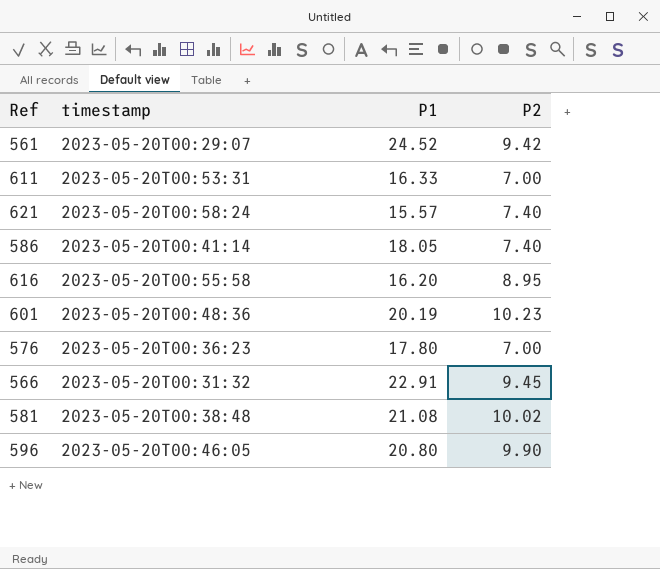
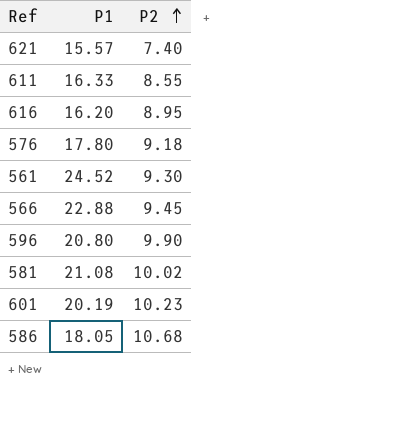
row order: none -> P2 ascending
column timestamp | position: 2 -> none
611 | P2: 7.00 -> 8.55
576 | P2: 7.00 -> 9.18
561 | P2: 9.42 -> 9.30
566 | P1: 22.91 -> 22.88
586 | P2: 7.40 -> 10.68

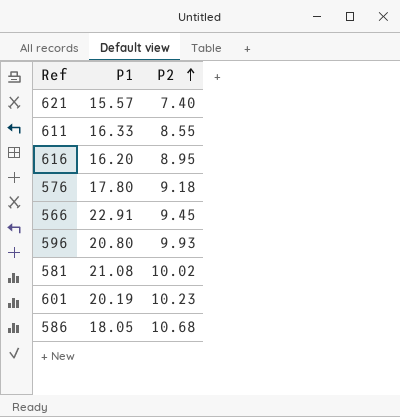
row 561: 24.52 | 9.30 -> none
566 | P1: 22.88 -> 22.91
596 | P2: 9.90 -> 9.93

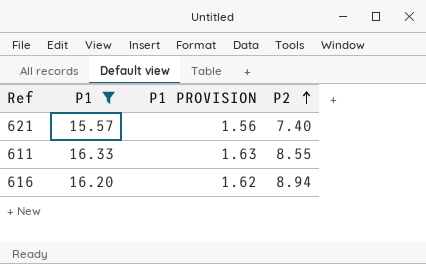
filter: none -> P1 <= 16.33
column P1 PROVISION | formula: none -> [P1] * 0.1
616 | P2: 8.95 -> 8.94

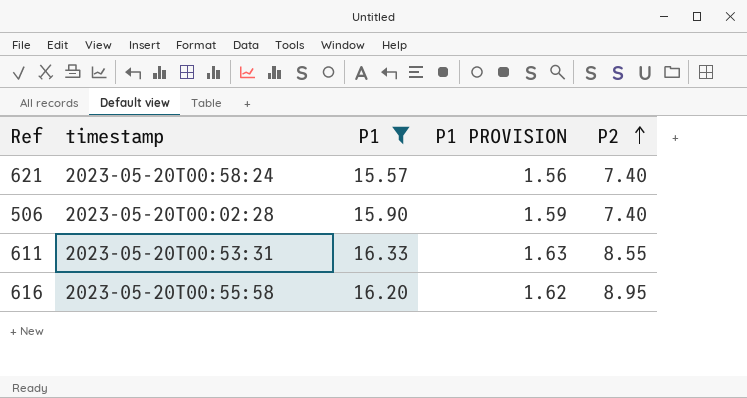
column timestamp | position: none -> 2
row 506: none -> 2023-05-20T00:02:28 | 15.90 | 1.59 | 7.40
616 | P2: 8.94 -> 8.95

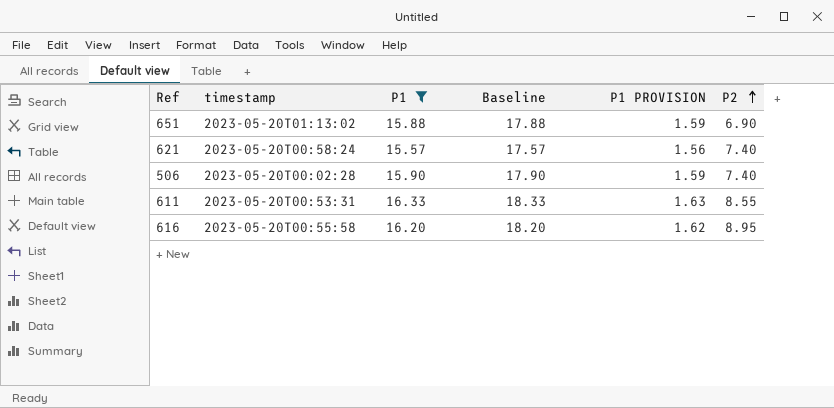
column Baseline | formula: none -> [P1] + 2
row 651: none -> 2023-05-20T01:13:02 | 15.88 | 17.88 | 1.59 | 6.90

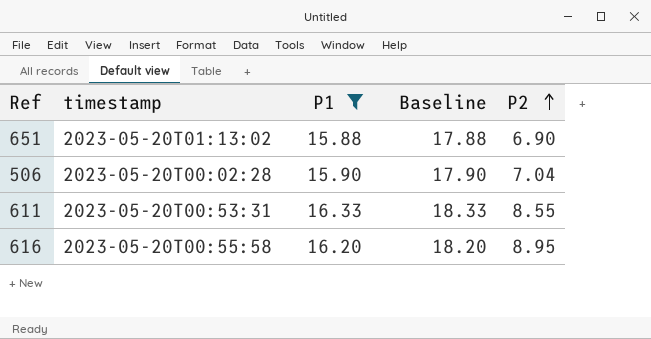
column P1 PROVISION | formula: [P1] * 0.1 -> none
row 621: 2023-05-20T00:58:24 | 15.57 | 17.57 | 1.56 | 7.40 -> none
506 | P2: 7.40 -> 7.04

